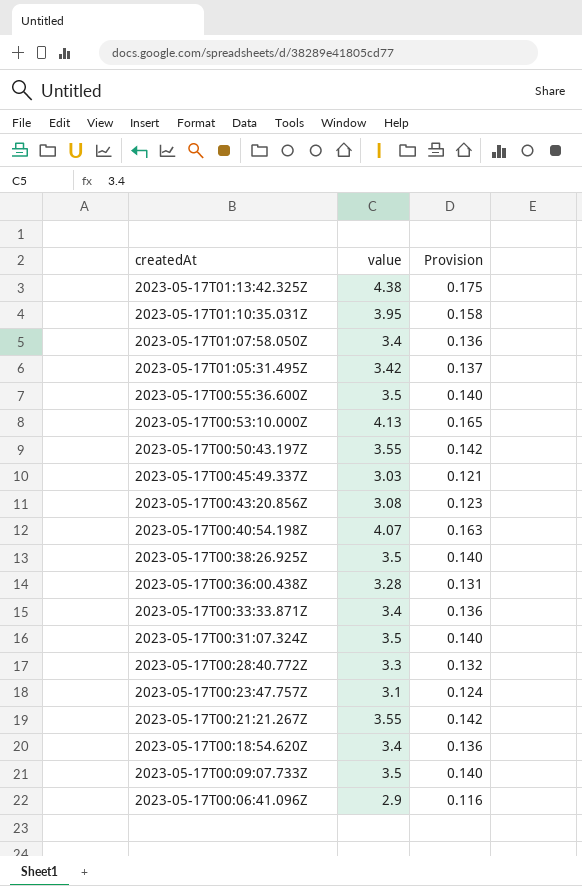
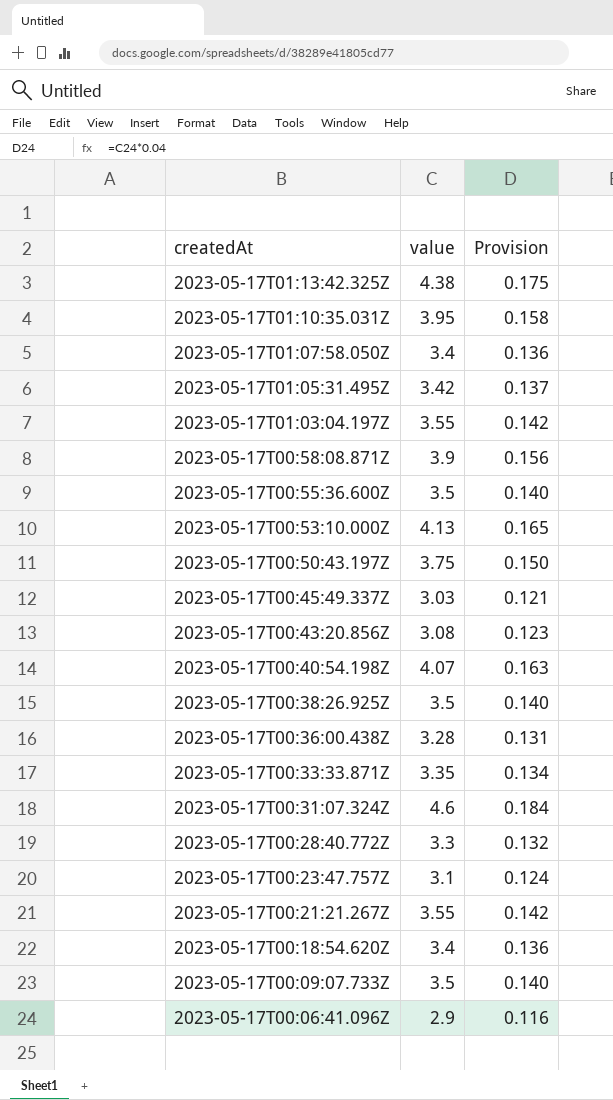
row 2023-05-17T01:03:04.197Z: none -> 3.55 | 0.142
row 2023-05-17T00:58:08.871Z: none -> 3.9 | 0.156
2023-05-17T00:50:43.197Z | value: 3.55 -> 3.75
2023-05-17T00:50:43.197Z | Provision: 0.142 -> 0.150
2023-05-17T00:33:33.871Z | value: 3.4 -> 3.35
2023-05-17T00:33:33.871Z | Provision: 0.136 -> 0.134
2023-05-17T00:31:07.324Z | value: 3.5 -> 4.6
2023-05-17T00:31:07.324Z | Provision: 0.140 -> 0.184

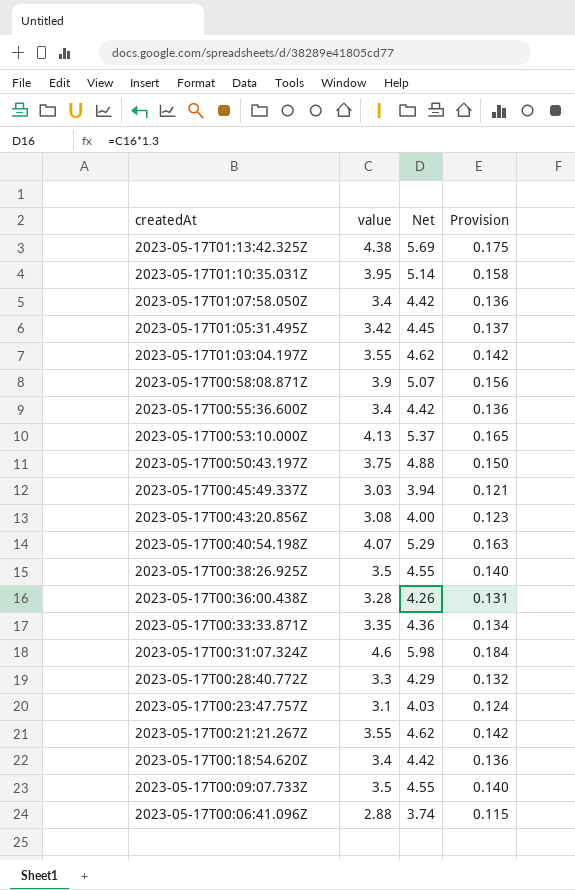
column Net | formula: none -> [value] * 1.3
2023-05-17T00:55:36.600Z | value: 3.5 -> 3.4
2023-05-17T00:55:36.600Z | Provision: 0.140 -> 0.136
2023-05-17T00:06:41.096Z | value: 2.9 -> 2.88
2023-05-17T00:06:41.096Z | Provision: 0.116 -> 0.115

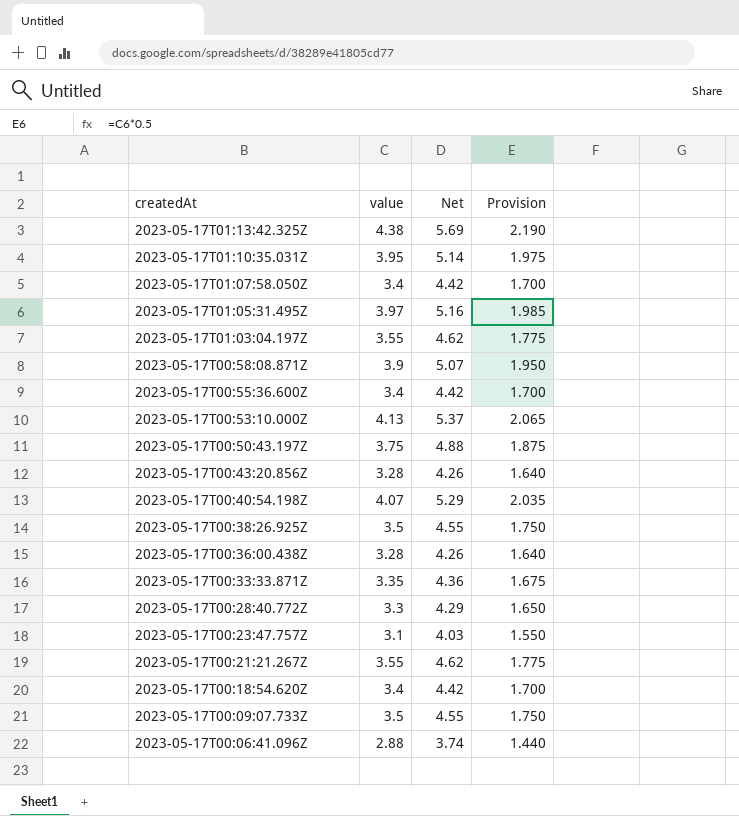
column Provision | formula: [value] * 0.04 -> [value] * 0.5
row 2023-05-17T00:45:49.337Z: 3.03 | 3.94 | 0.121 -> none
row 2023-05-17T00:31:07.324Z: 4.6 | 5.98 | 0.184 -> none
2023-05-17T01:05:31.495Z | value: 3.42 -> 3.97
2023-05-17T01:05:31.495Z | Net: 4.45 -> 5.16
2023-05-17T00:43:20.856Z | value: 3.08 -> 3.28
2023-05-17T00:43:20.856Z | Net: 4.00 -> 4.26

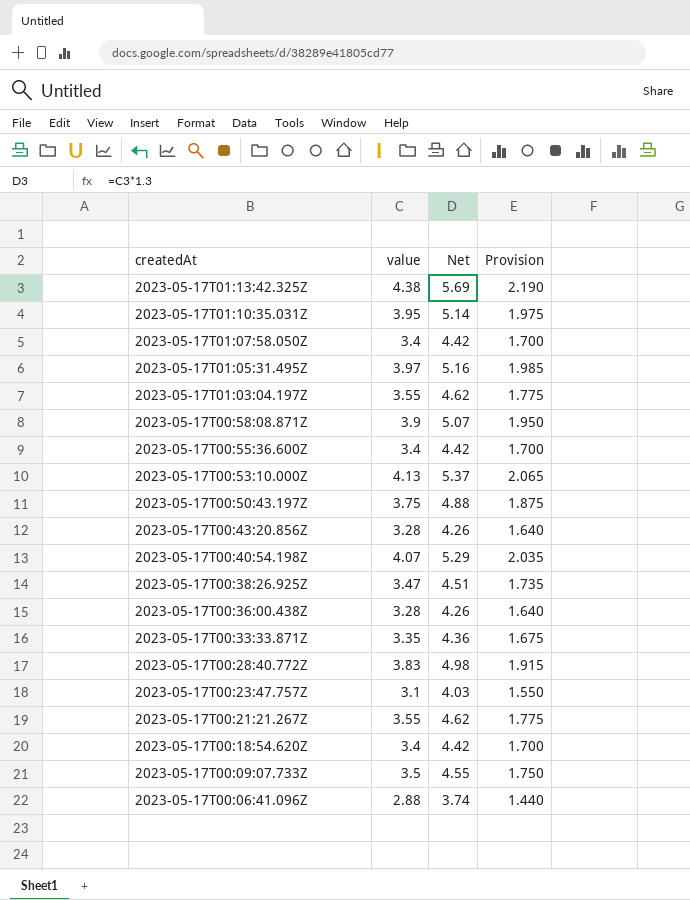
2023-05-17T00:38:26.925Z | value: 3.5 -> 3.47
2023-05-17T00:38:26.925Z | Net: 4.55 -> 4.51
2023-05-17T00:38:26.925Z | Provision: 1.750 -> 1.735
2023-05-17T00:28:40.772Z | value: 3.3 -> 3.83
2023-05-17T00:28:40.772Z | Net: 4.29 -> 4.98
2023-05-17T00:28:40.772Z | Provision: 1.650 -> 1.915

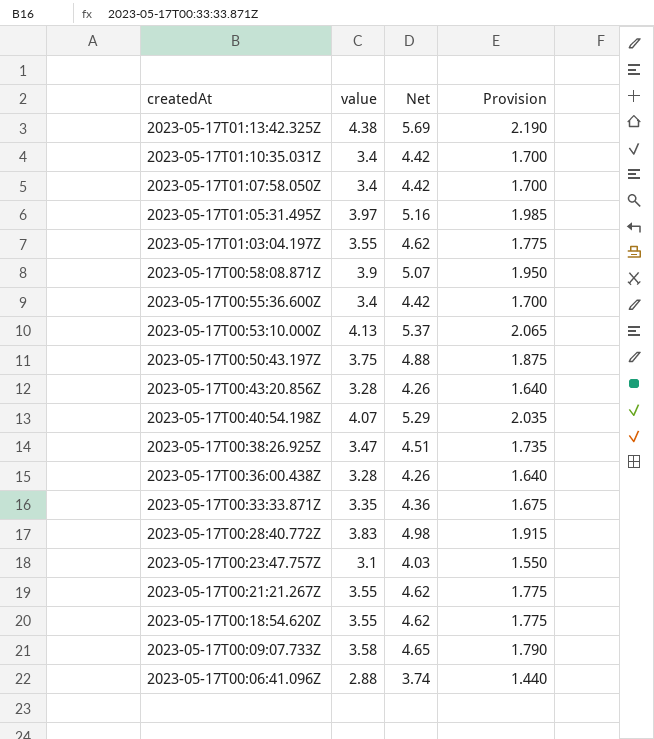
2023-05-17T01:10:35.031Z | value: 3.95 -> 3.4
2023-05-17T01:10:35.031Z | Net: 5.14 -> 4.42
2023-05-17T01:10:35.031Z | Provision: 1.975 -> 1.700
2023-05-17T00:18:54.620Z | value: 3.4 -> 3.55
2023-05-17T00:18:54.620Z | Net: 4.42 -> 4.62
2023-05-17T00:18:54.620Z | Provision: 1.700 -> 1.775
2023-05-17T00:09:07.733Z | value: 3.5 -> 3.58
2023-05-17T00:09:07.733Z | Net: 4.55 -> 4.65
2023-05-17T00:09:07.733Z | Provision: 1.750 -> 1.790

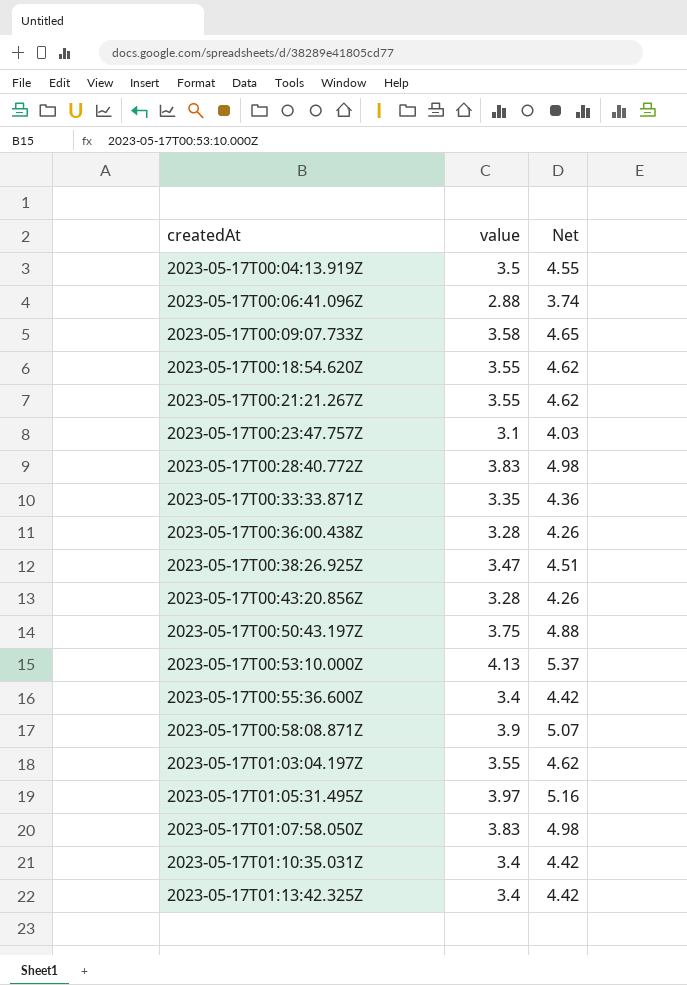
row order: createdAt descending -> createdAt ascending
column Provision | formula: [value] * 0.5 -> none
row 2023-05-17T00:40:54.198Z: 4.07 | 5.29 | 2.035 -> none
row 2023-05-17T00:04:13.919Z: none -> 3.5 | 4.55
2023-05-17T01:07:58.050Z | value: 3.4 -> 3.83
2023-05-17T01:07:58.050Z | Net: 4.42 -> 4.98
2023-05-17T01:13:42.325Z | value: 4.38 -> 3.4
2023-05-17T01:13:42.325Z | Net: 5.69 -> 4.42

